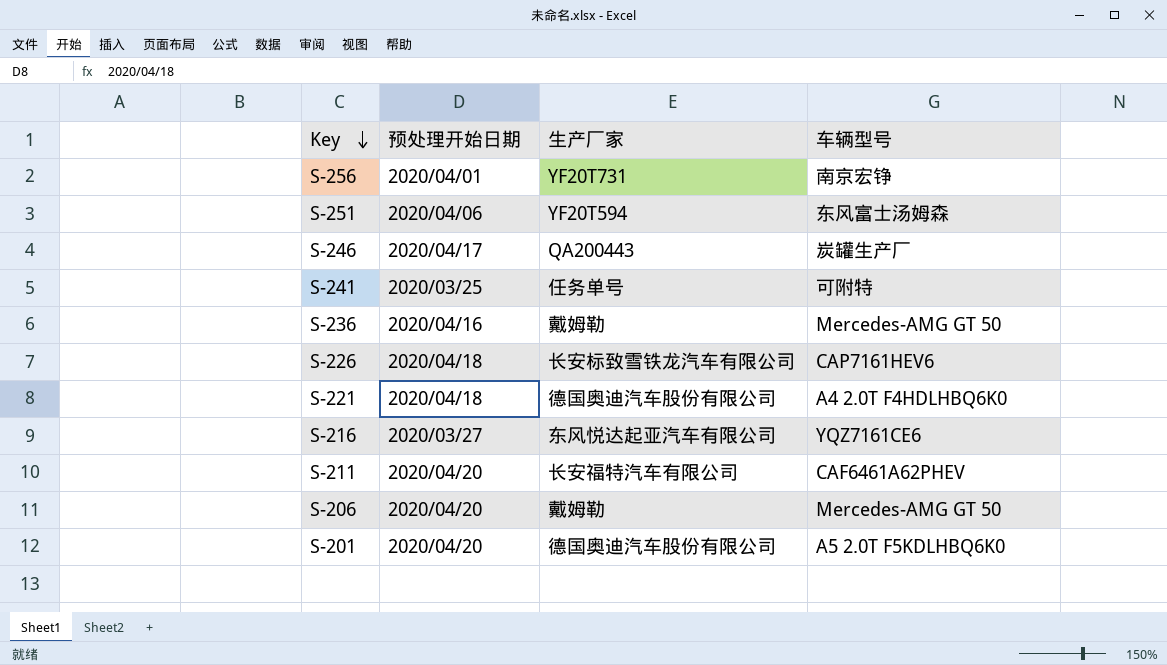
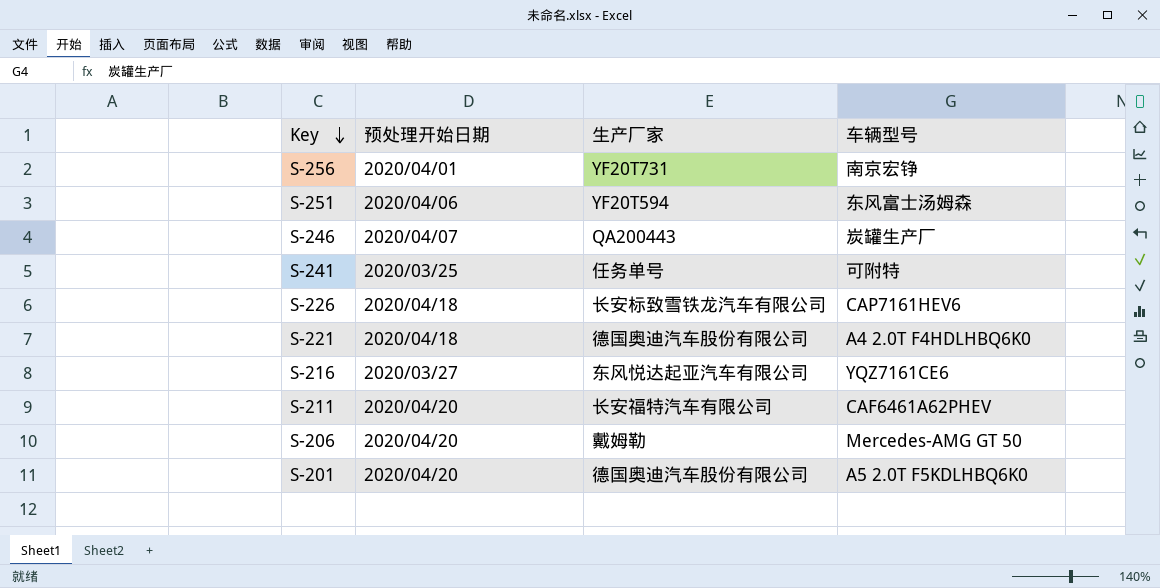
row S-236: 2020/04/16 | 戴姆勒 | Mercedes-AMG GT 50 -> none
S-246 | 预处理开始日期: 2020/04/17 -> 2020/04/07

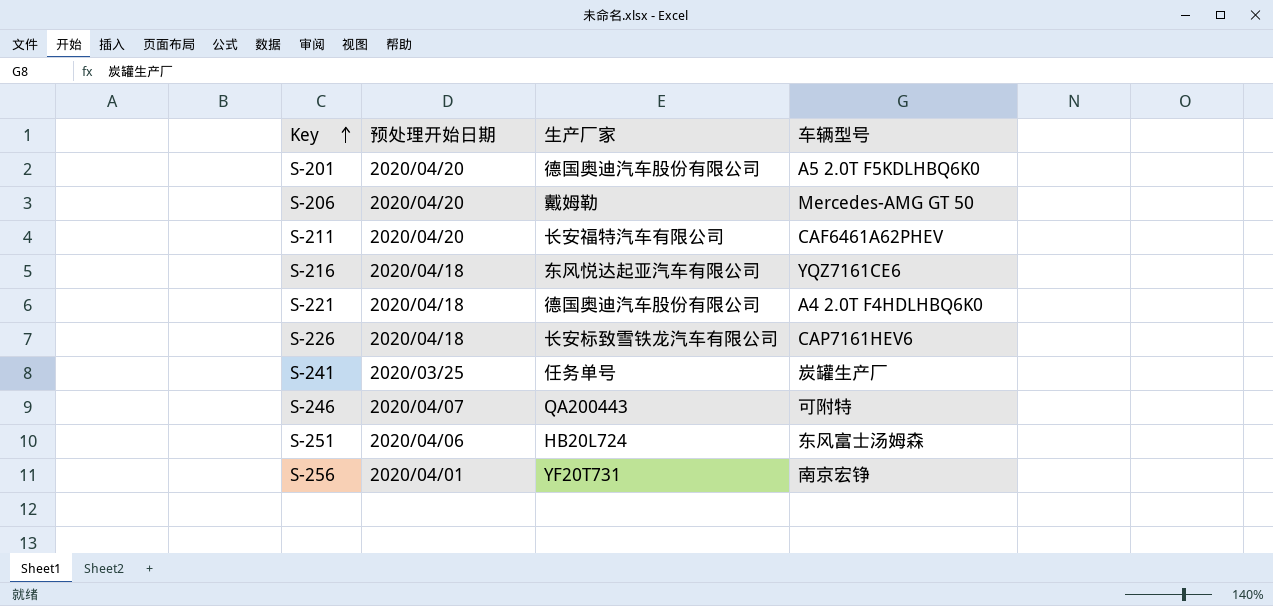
row order: Key descending -> Key ascending
S-216 | 预处理开始日期: 2020/03/27 -> 2020/04/18
S-241 | 车辆型号: 可附特 -> 炭罐生产厂
S-246 | 车辆型号: 炭罐生产厂 -> 可附特
S-251 | 生产厂家: YF20T594 -> HB20L724

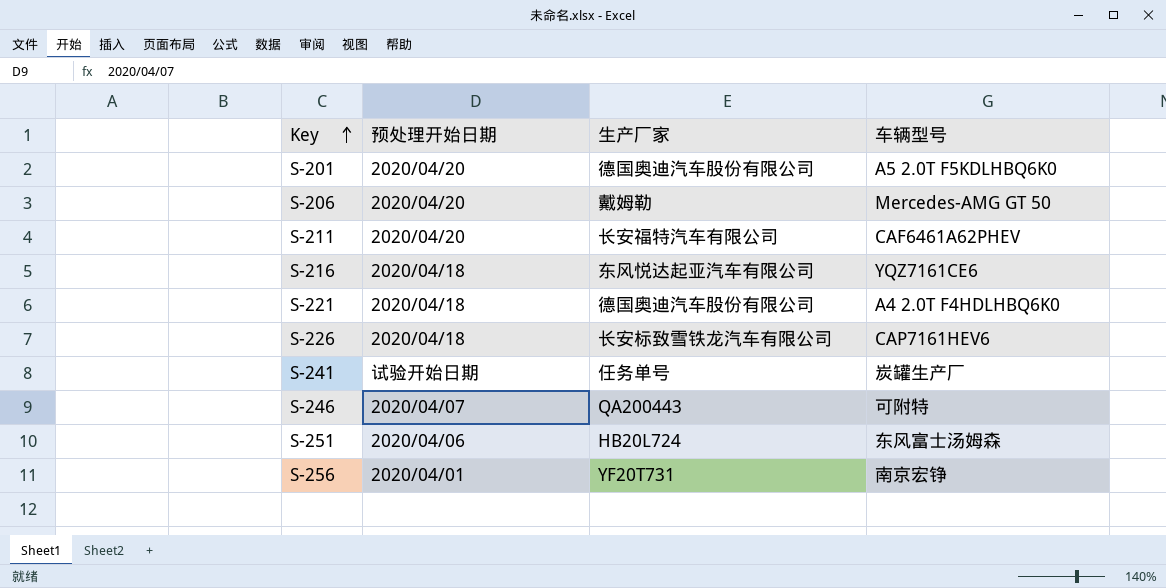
S-241 | 预处理开始日期: 2020/03/25 -> 试验开始日期

